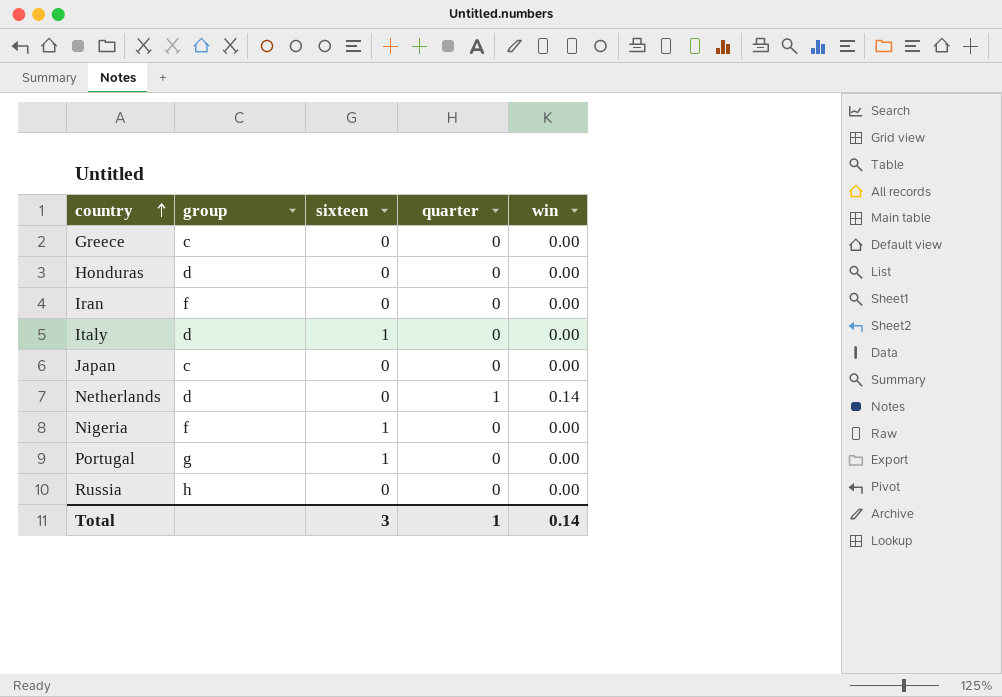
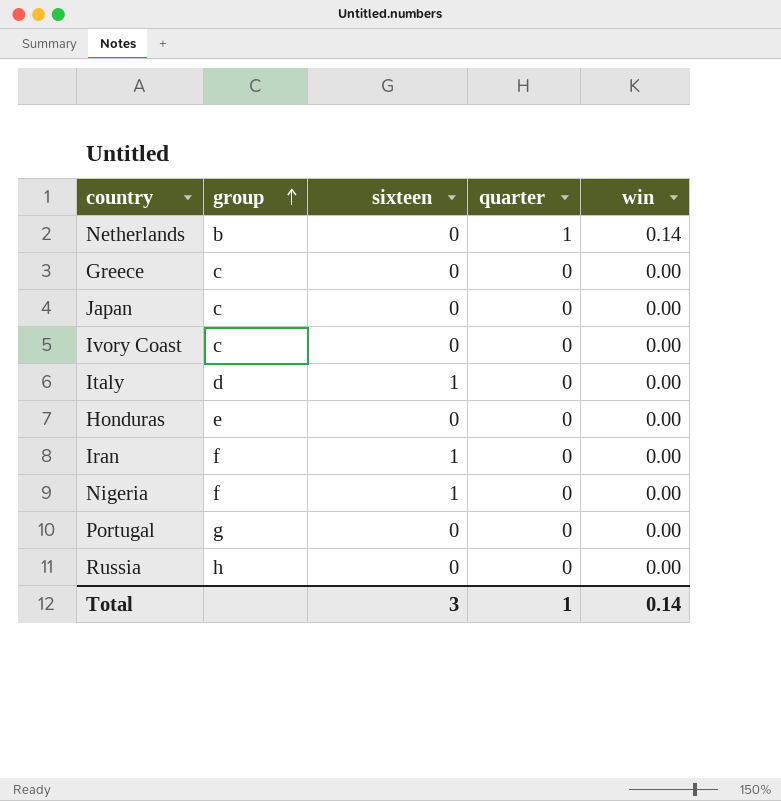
row order: country ascending -> group ascending
Netherlands | group: d -> b
row Ivory Coast: none -> c | 0 | 0 | 0.00
Honduras | group: d -> e
Iran | sixteen: 0 -> 1
Portugal | sixteen: 1 -> 0

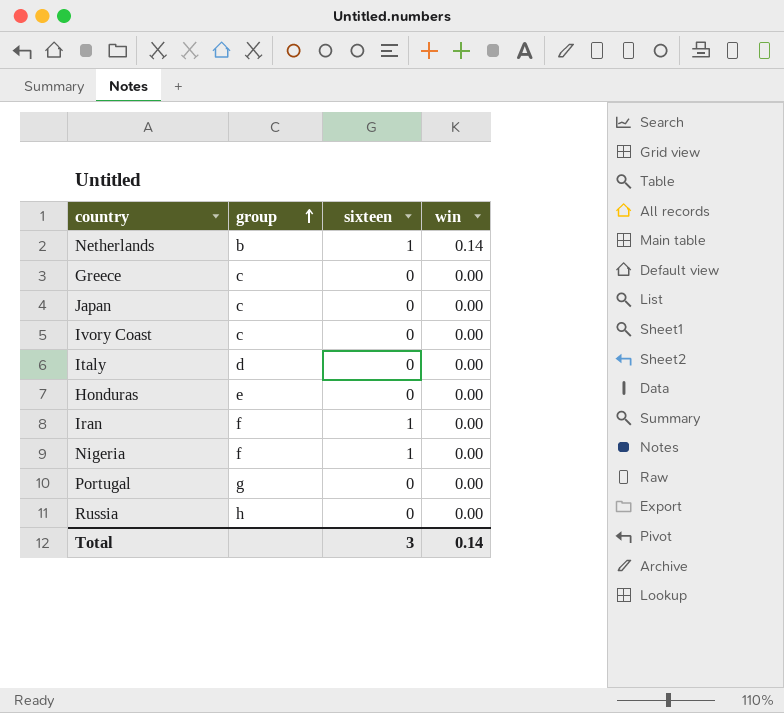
column quarter | position: 4 -> none
Netherlands | sixteen: 0 -> 1
Italy | sixteen: 1 -> 0

